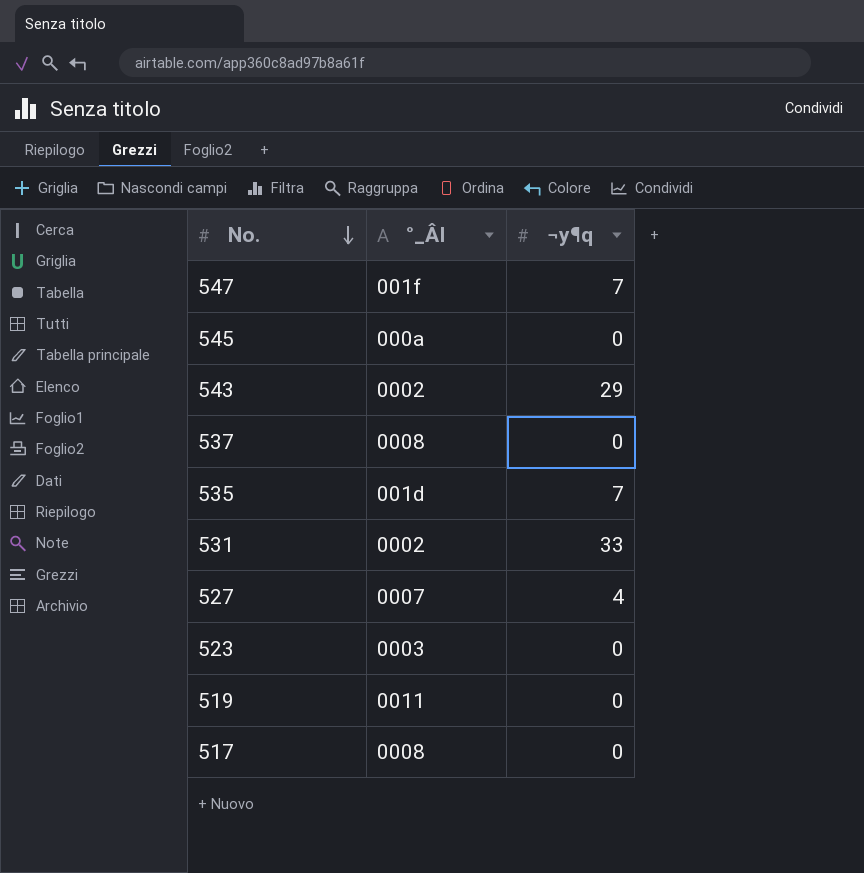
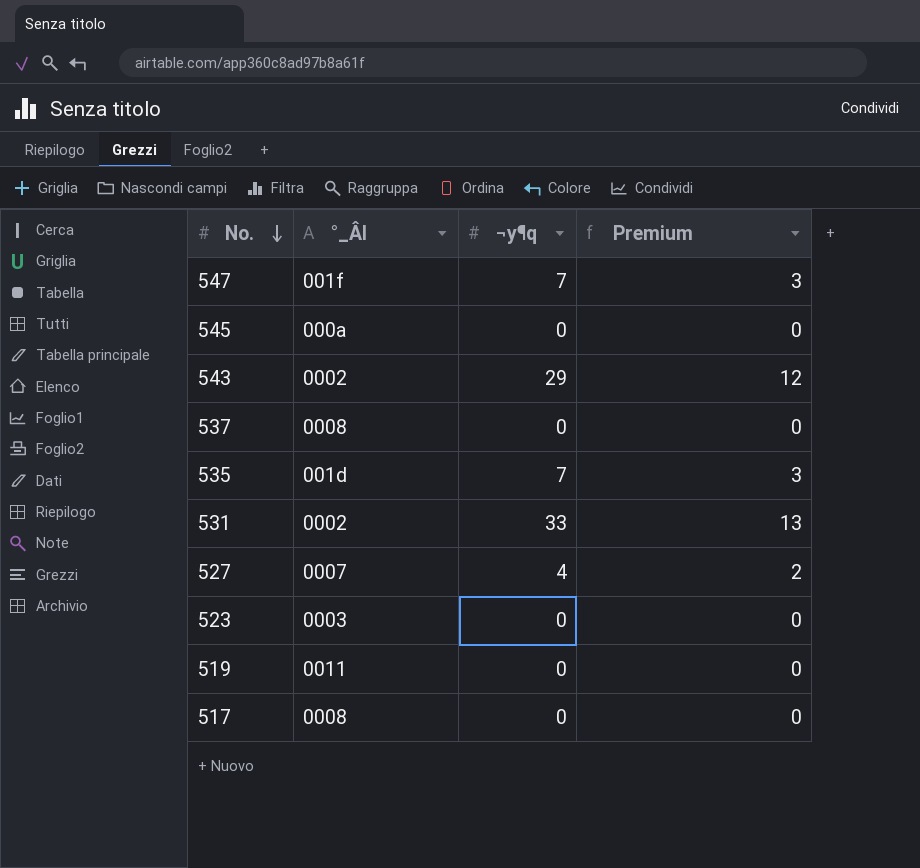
column Premium | formula: none -> [¬y¶q] * 0.4

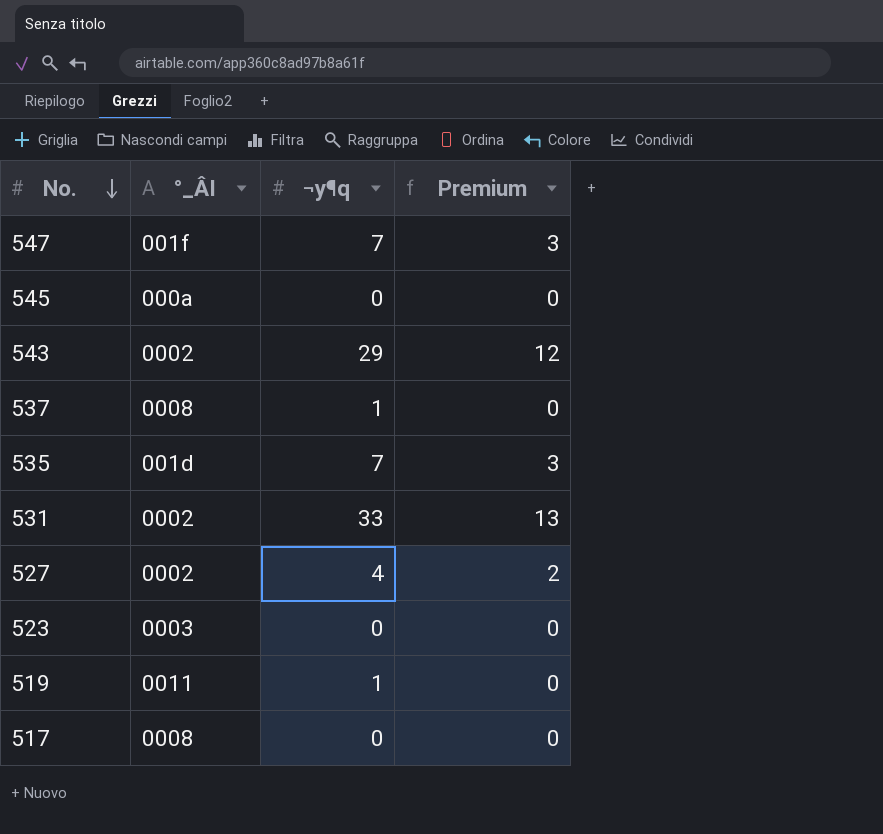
537 | ¬y¶q: 0 -> 1
527 | °_ÂI: 0007 -> 0002
519 | ¬y¶q: 0 -> 1

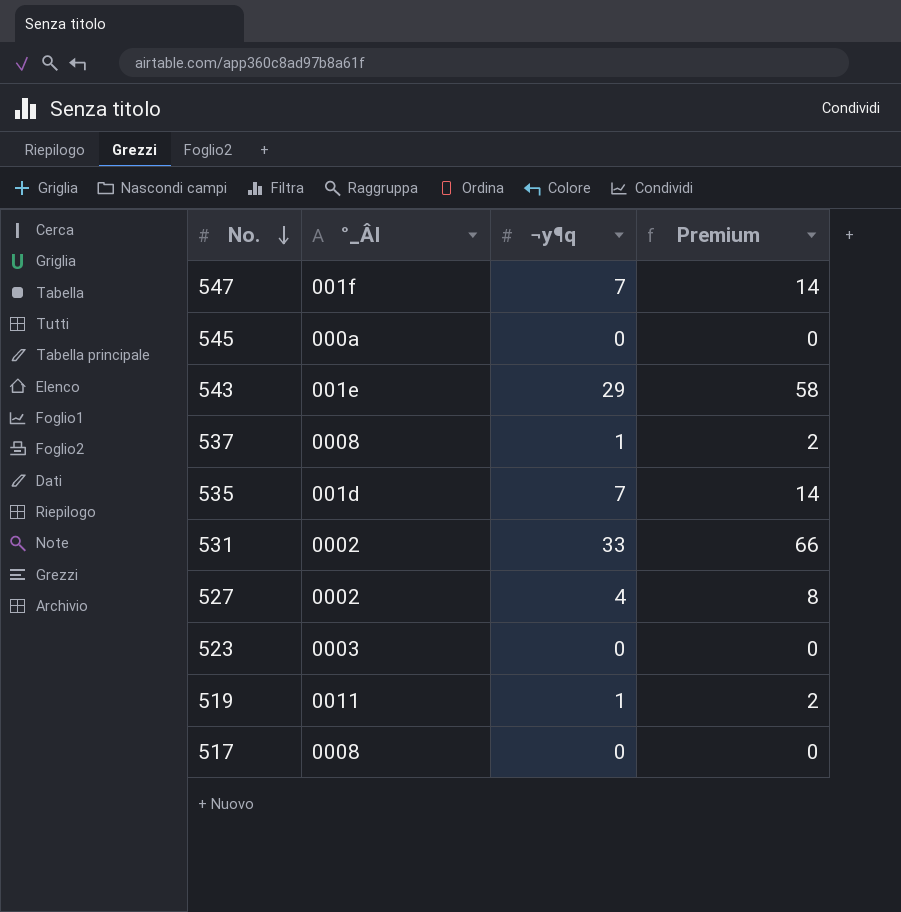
column Premium | formula: [¬y¶q] * 0.4 -> [¬y¶q] * 2
543 | °_ÂI: 0002 -> 001e

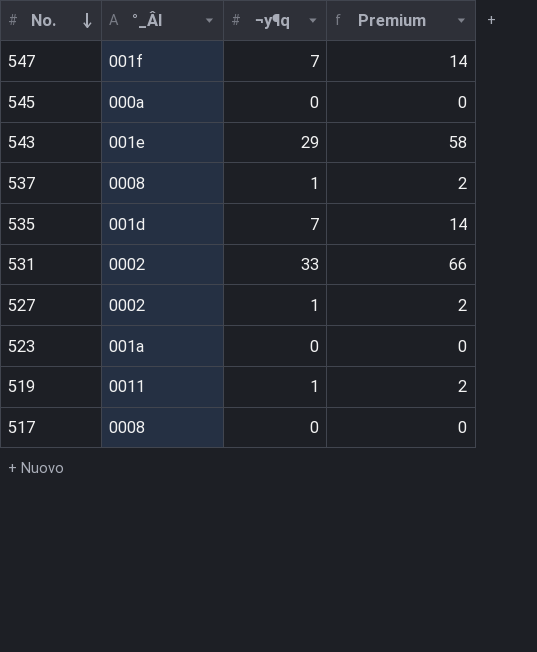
527 | ¬y¶q: 4 -> 1
527 | Premium: 8 -> 2
523 | °_ÂI: 0003 -> 001a

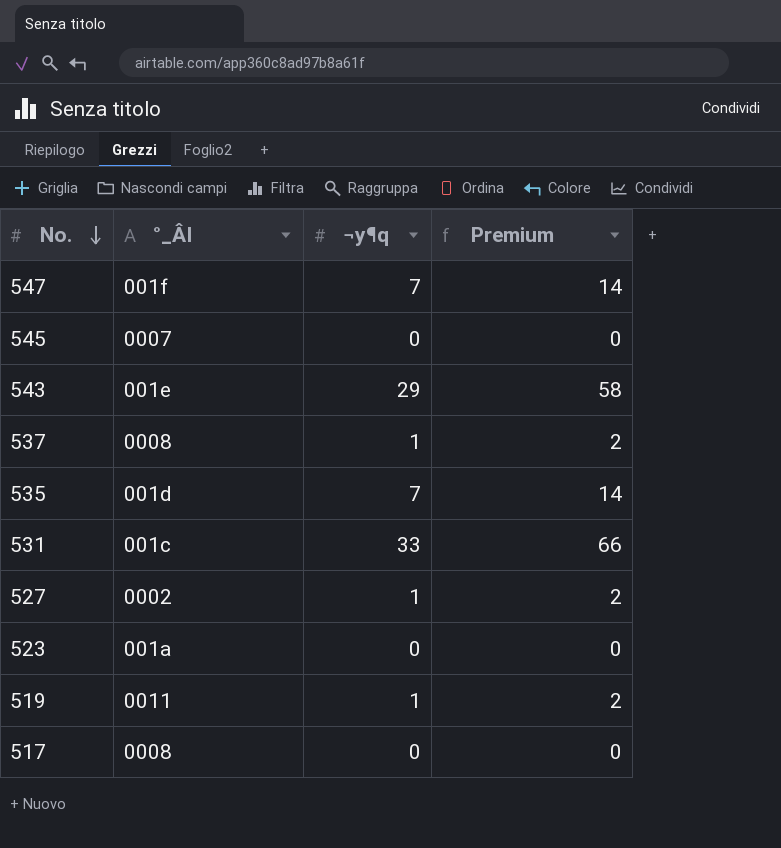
545 | °_ÂI: 000a -> 0007
531 | °_ÂI: 0002 -> 001c

